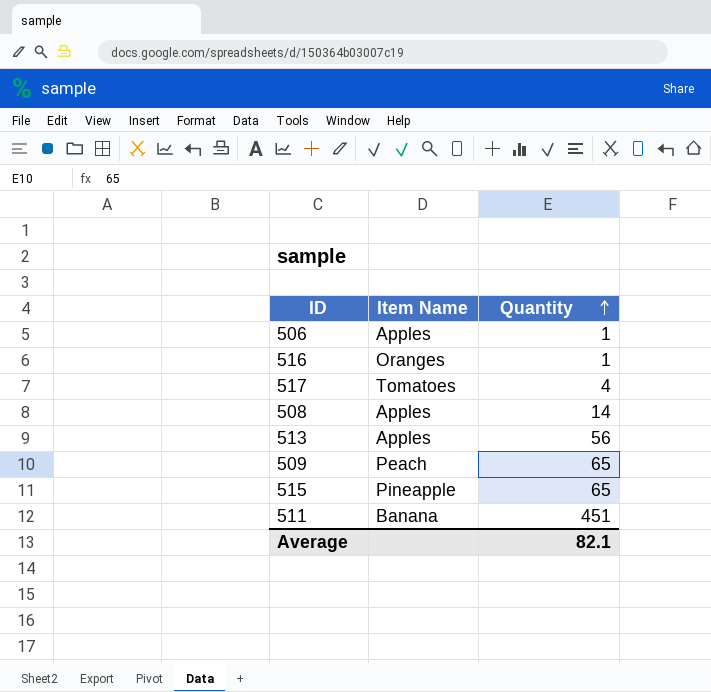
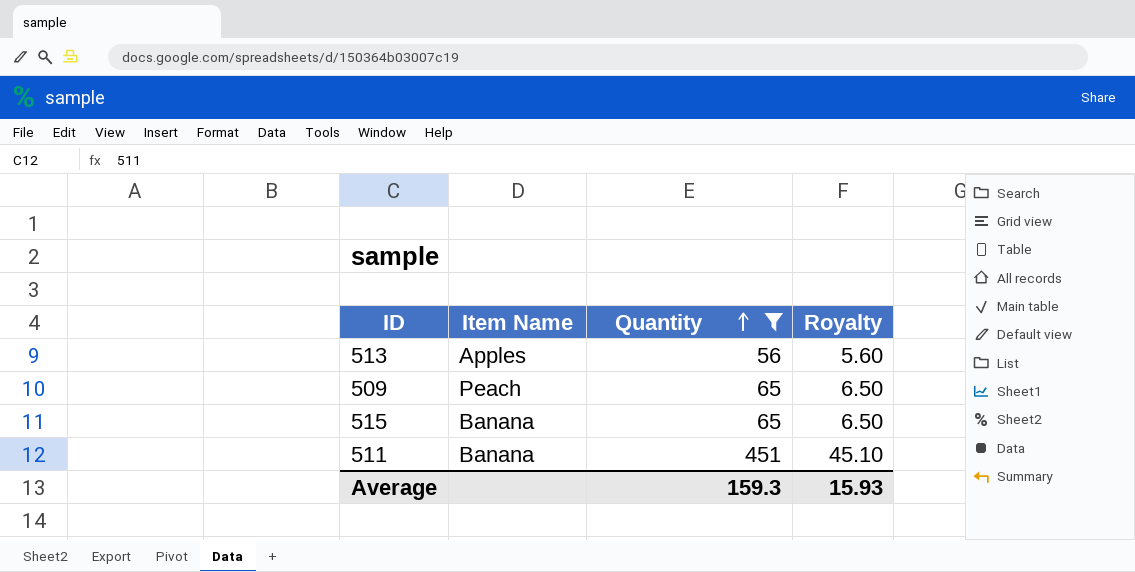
filter: none -> Quantity >= 56
column Royalty | formula: none -> [Quantity] * 0.1
515 | Item Name: Pineapple -> Banana
Average | Quantity: 82.1 -> 159.3

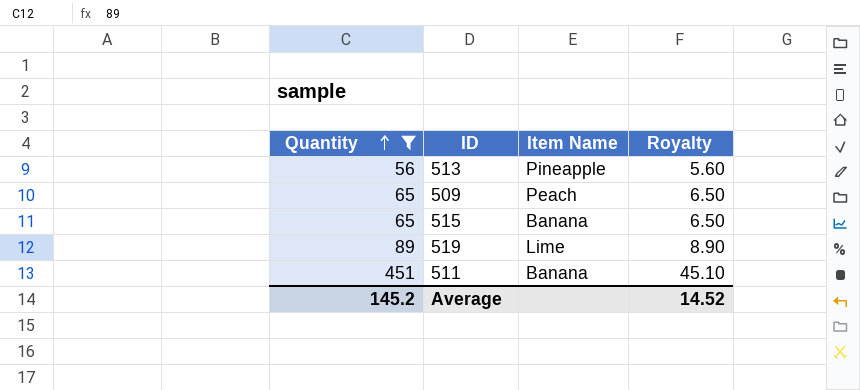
column Quantity | position: 3 -> 1
513 | Item Name: Apples -> Pineapple
row 519: none -> 89 | Lime | 8.90
Average | Quantity: 159.3 -> 145.2
Average | Royalty: 15.93 -> 14.52

